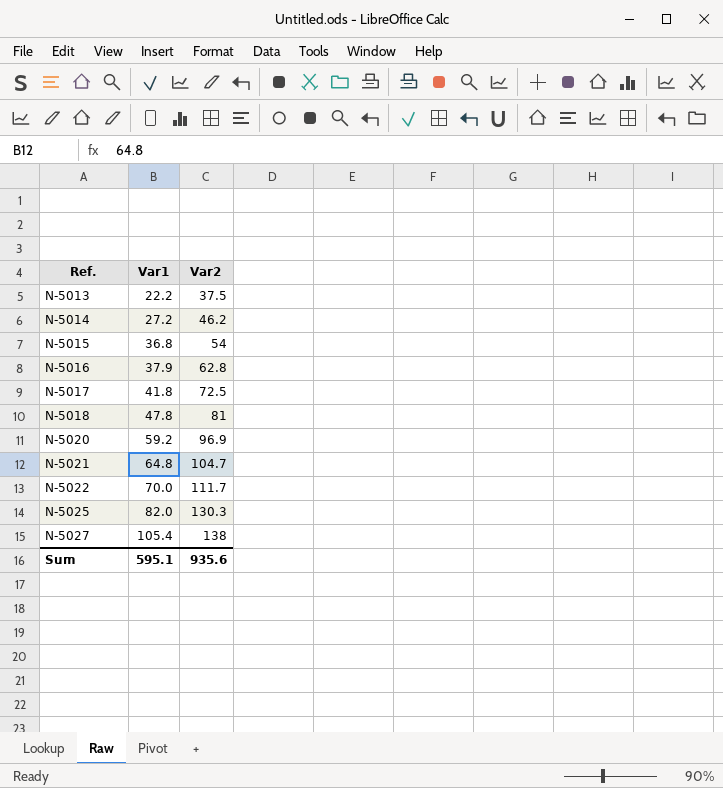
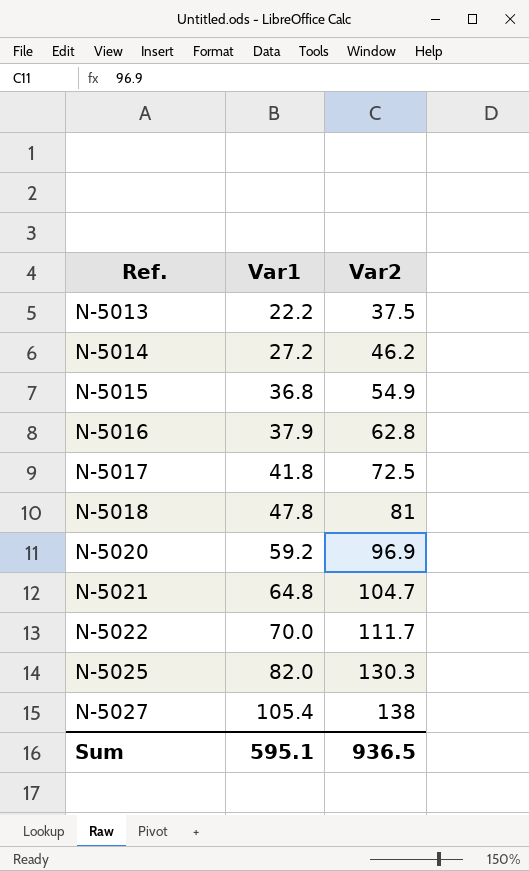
N-5015 | Var2: 54 -> 54.9
Sum | Var2: 935.6 -> 936.5

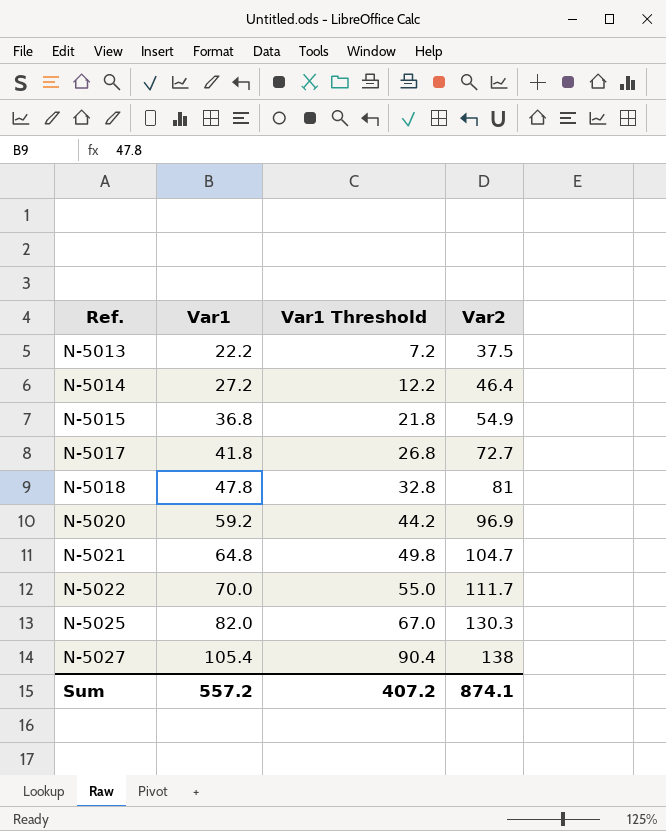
column Var1 Threshold | formula: none -> [Var1] - 15
row N-5016: 37.9 | 62.8 -> none
N-5014 | Var2: 46.2 -> 46.4
N-5017 | Var2: 72.5 -> 72.7
Sum | Var1: 595.1 -> 557.2
Sum | Var2: 936.5 -> 874.1

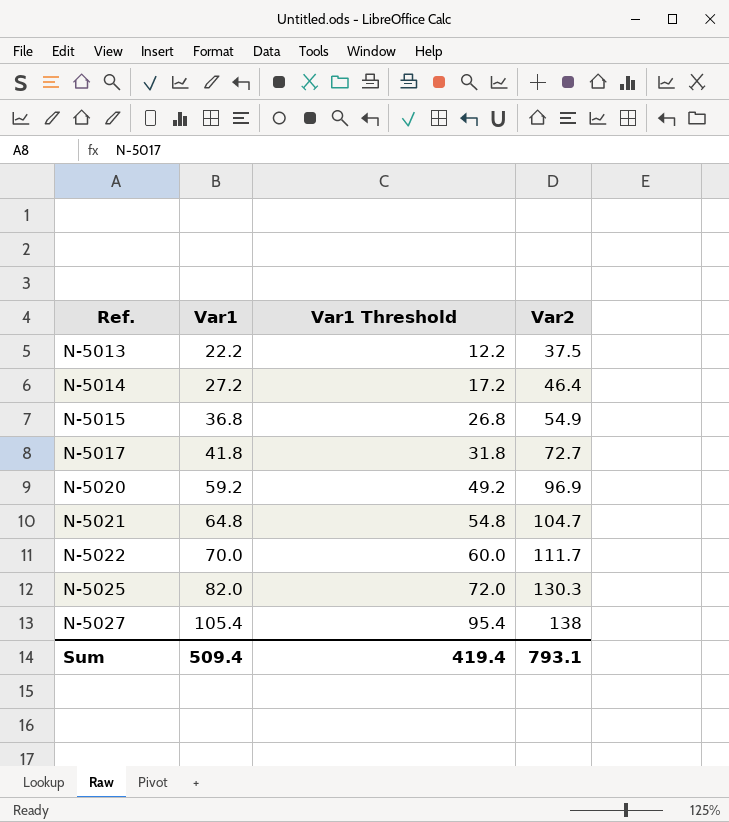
column Var1 Threshold | formula: [Var1] - 15 -> [Var1] - 10
row N-5018: 47.8 | 32.8 | 81 -> none
Sum | Var1: 557.2 -> 509.4
Sum | Var1 Threshold: 407.2 -> 419.4
Sum | Var2: 874.1 -> 793.1

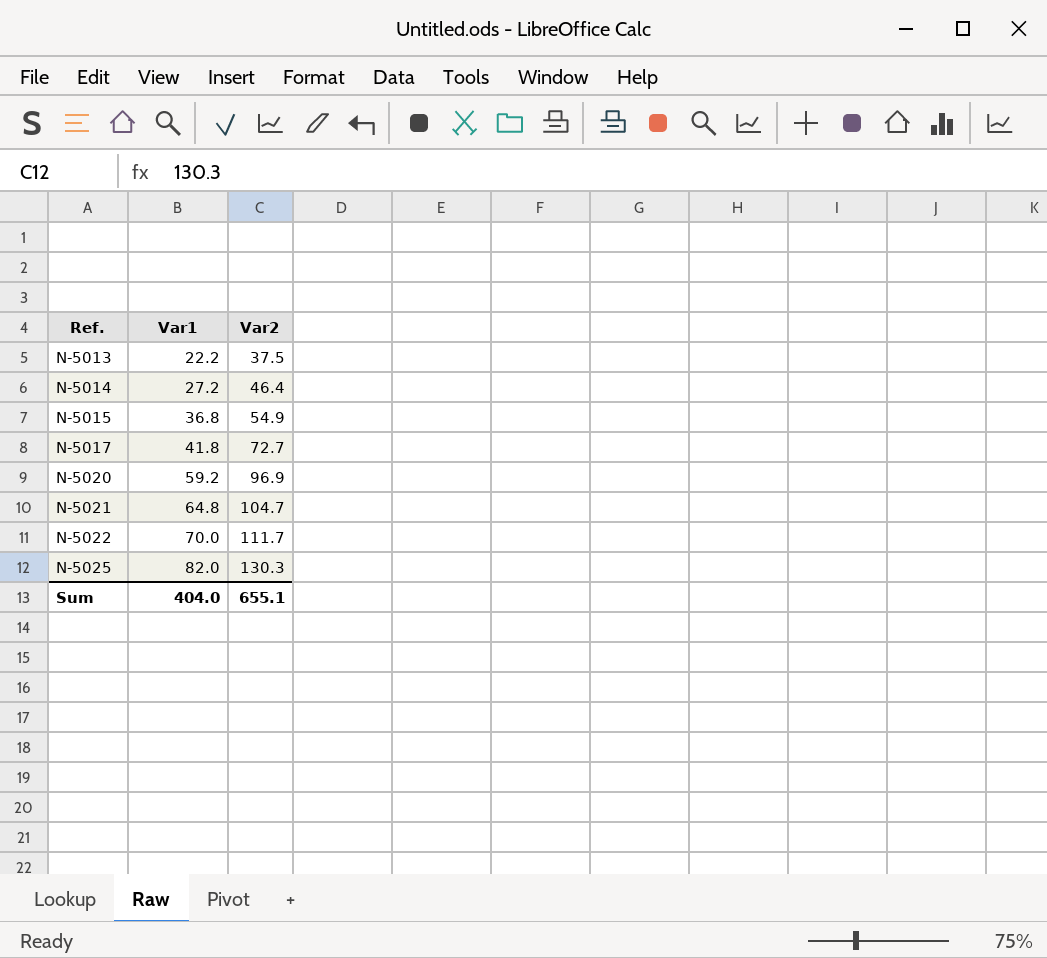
column Var1 Threshold | formula: [Var1] - 10 -> none
row N-5027: 105.4 | 95.4 | 138 -> none
Sum | Var1: 509.4 -> 404.0
Sum | Var2: 793.1 -> 655.1

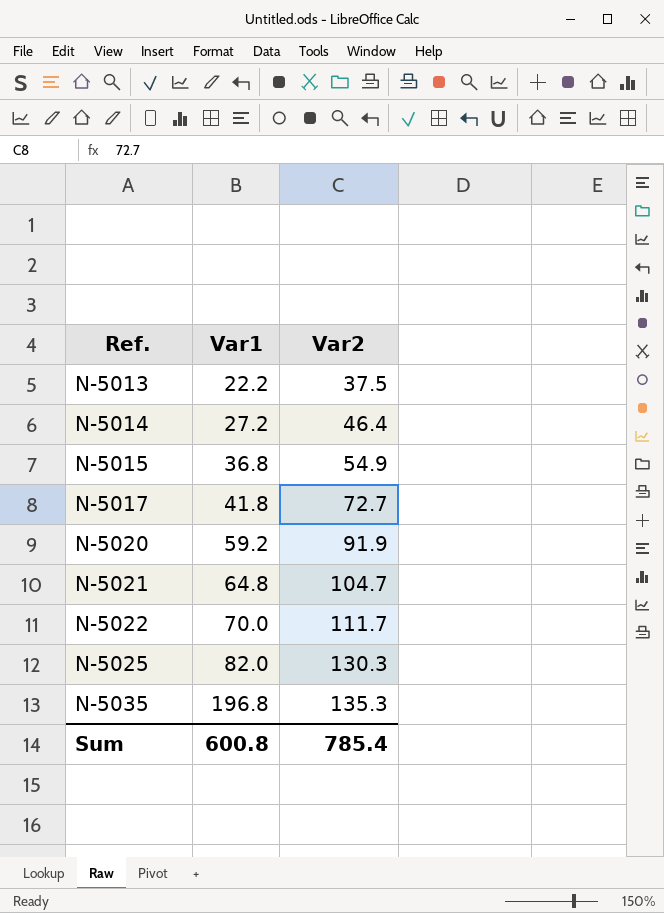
N-5020 | Var2: 96.9 -> 91.9
row N-5035: none -> 196.8 | 135.3
Sum | Var1: 404.0 -> 600.8
Sum | Var2: 655.1 -> 785.4

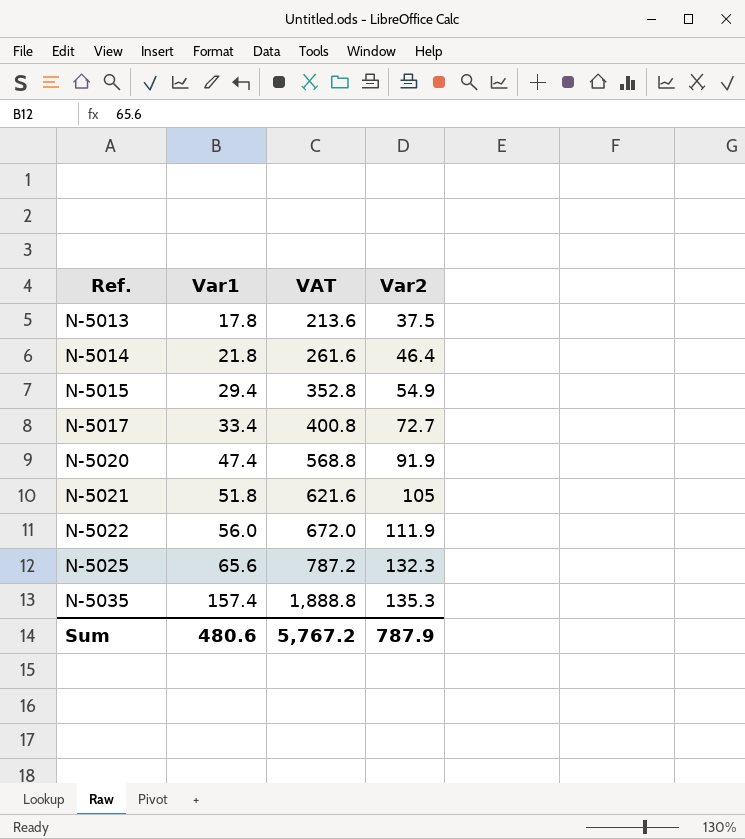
column VAT | formula: none -> [Var1] * 12
N-5013 | Var1: 22.2 -> 17.8
N-5014 | Var1: 27.2 -> 21.8
N-5015 | Var1: 36.8 -> 29.4
N-5017 | Var1: 41.8 -> 33.4
N-5020 | Var1: 59.2 -> 47.4
N-5021 | Var1: 64.8 -> 51.8
N-5021 | Var2: 104.7 -> 105
N-5022 | Var1: 70.0 -> 56.0
N-5022 | Var2: 111.7 -> 111.9
N-5025 | Var1: 82.0 -> 65.6
N-5025 | Var2: 130.3 -> 132.3
N-5035 | Var1: 196.8 -> 157.4
Sum | Var1: 600.8 -> 480.6
Sum | Var2: 785.4 -> 787.9

